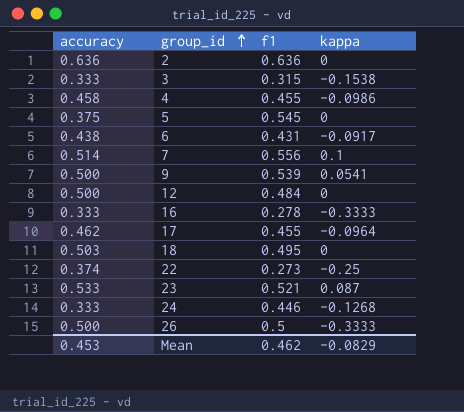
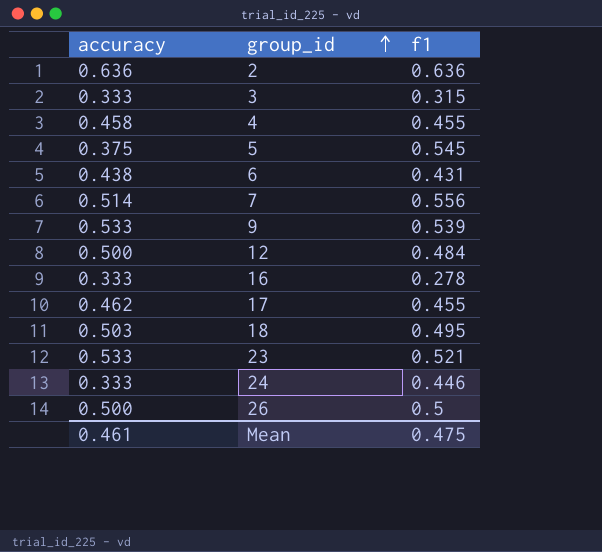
column kappa | position: 4 -> none
row 22: 0.374 | 0.273 | -0.25 -> none
9 | accuracy: 0.500 -> 0.533
Mean | accuracy: 0.453 -> 0.461
Mean | f1: 0.462 -> 0.475

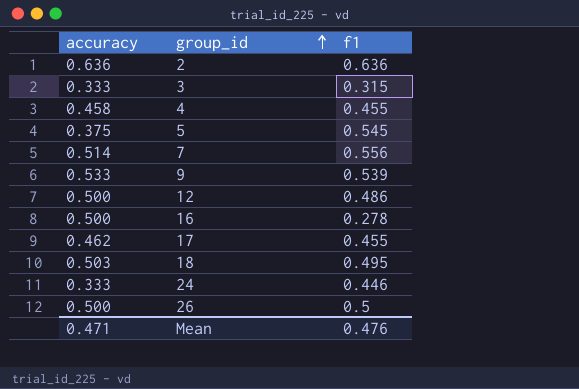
row 6: 0.438 | 0.431 -> none
row 23: 0.533 | 0.521 -> none
12 | f1: 0.484 -> 0.486
16 | accuracy: 0.333 -> 0.500
Mean | accuracy: 0.461 -> 0.471
Mean | f1: 0.475 -> 0.476

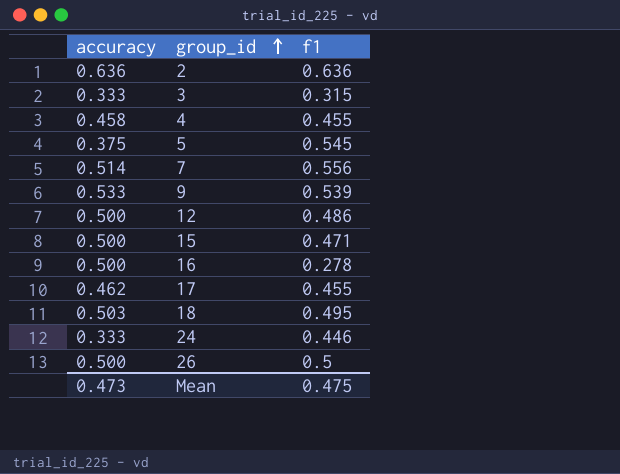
row 15: none -> 0.500 | 0.471
Mean | accuracy: 0.471 -> 0.473
Mean | f1: 0.476 -> 0.475

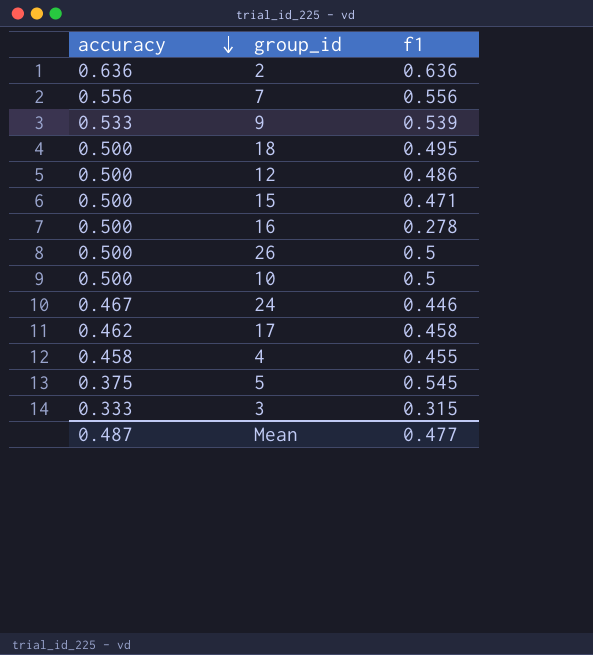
row order: group_id ascending -> accuracy descending
7 | accuracy: 0.514 -> 0.556
18 | accuracy: 0.503 -> 0.500
row 10: none -> 0.500 | 0.5
24 | accuracy: 0.333 -> 0.467
17 | f1: 0.455 -> 0.458
Mean | accuracy: 0.473 -> 0.487
Mean | f1: 0.475 -> 0.477

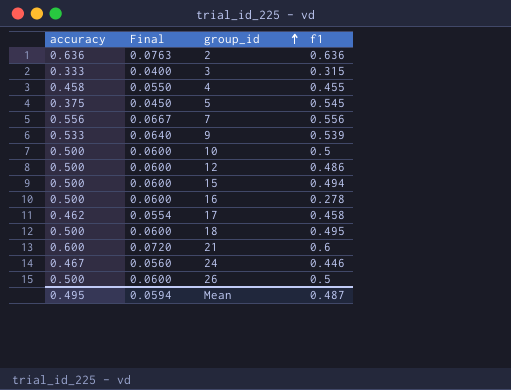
row order: accuracy descending -> group_id ascending
column Final | formula: none -> [accuracy] * 0.12
15 | f1: 0.471 -> 0.494
row 21: none -> 0.600 | 0.0720 | 0.6
Mean | accuracy: 0.487 -> 0.495
Mean | f1: 0.477 -> 0.487

